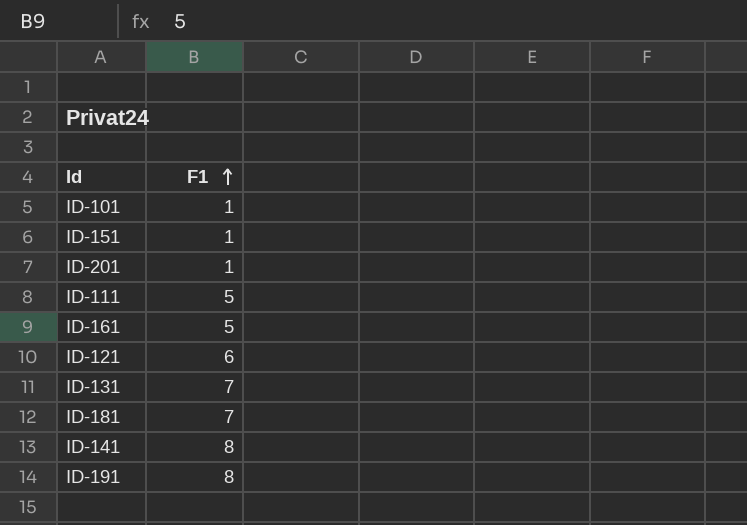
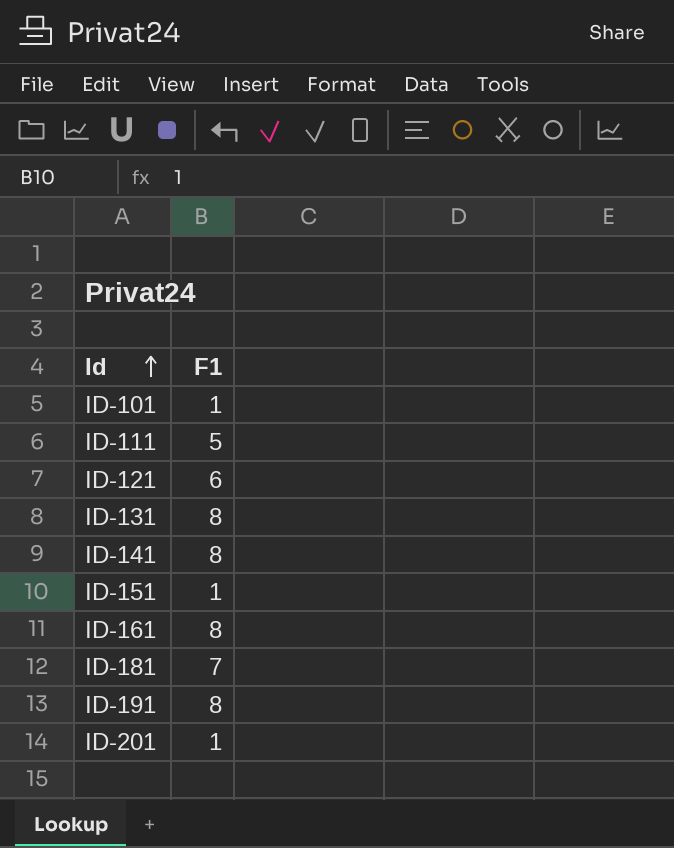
row order: F1 ascending -> Id ascending
ID-131 | F1: 7 -> 8
ID-161 | F1: 5 -> 8

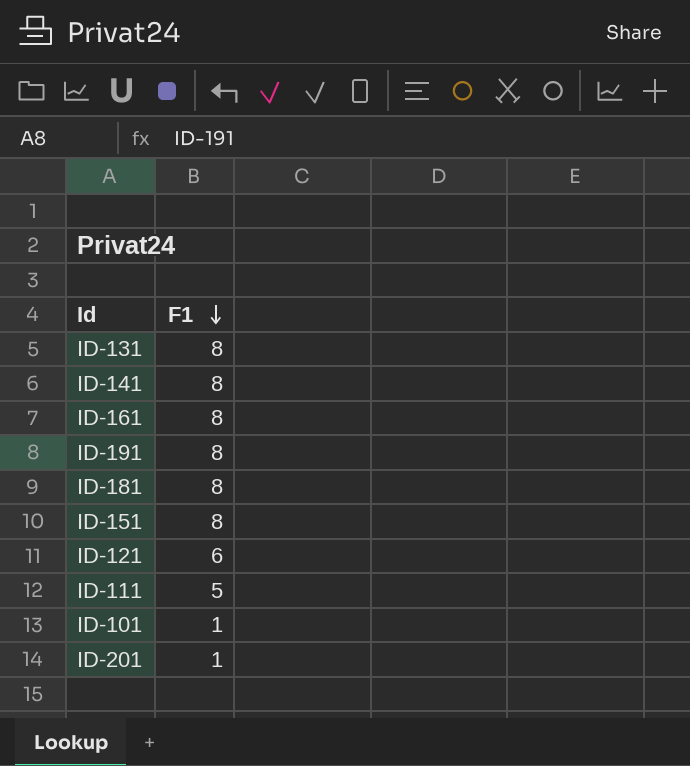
row order: Id ascending -> F1 descending
ID-181 | F1: 7 -> 8
ID-151 | F1: 1 -> 8

